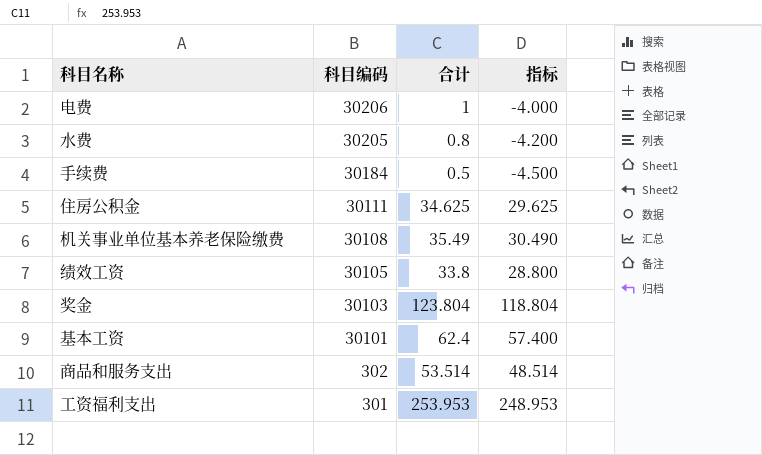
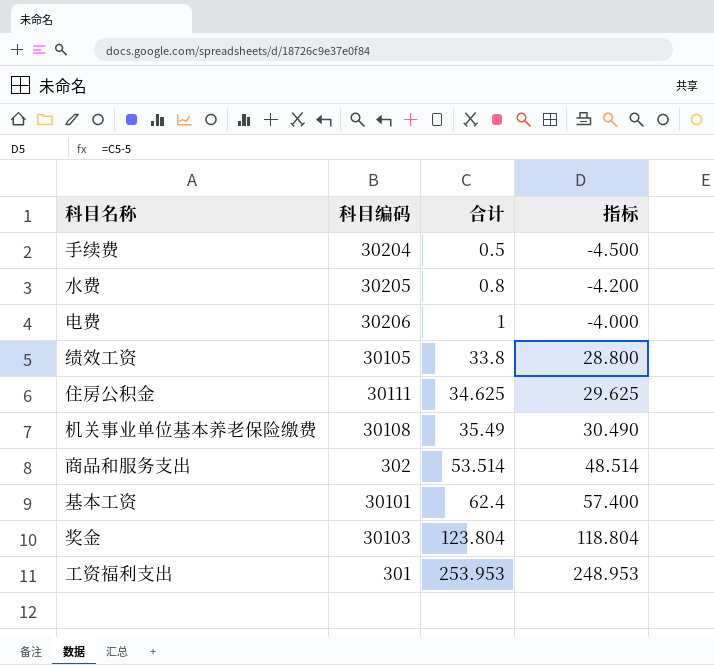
row order: 科目编码 descending -> 合计 ascending
手续费 | 科目编码: 30184 -> 30204

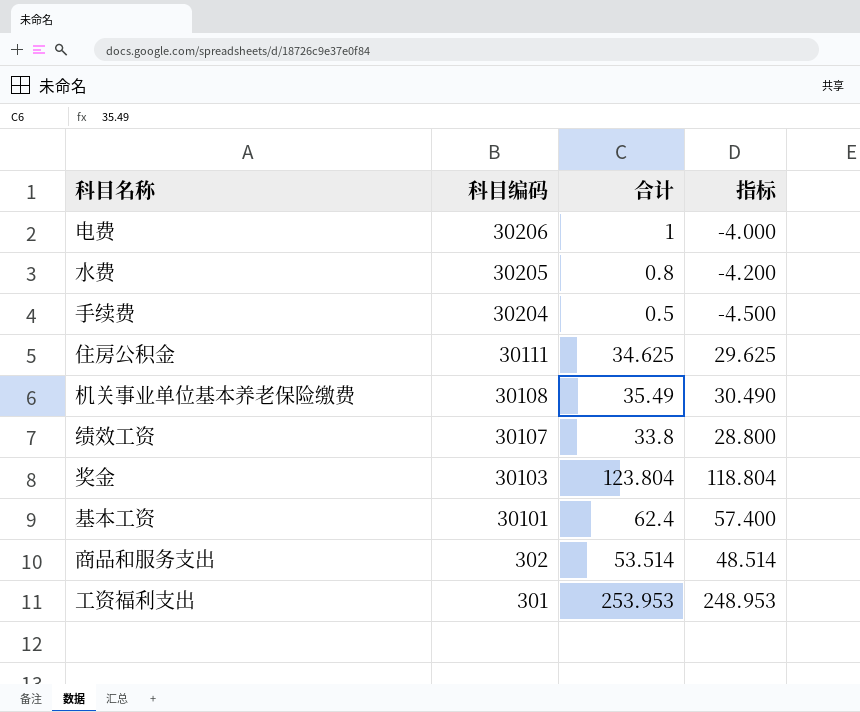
row order: 合计 ascending -> 科目编码 descending
绩效工资 | 科目编码: 30105 -> 30107

